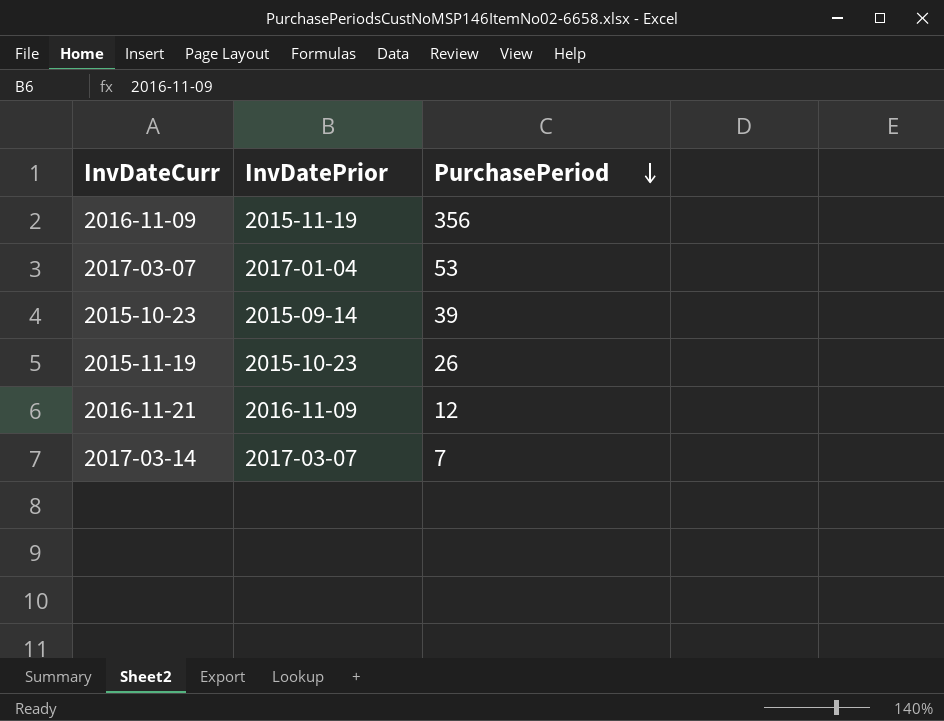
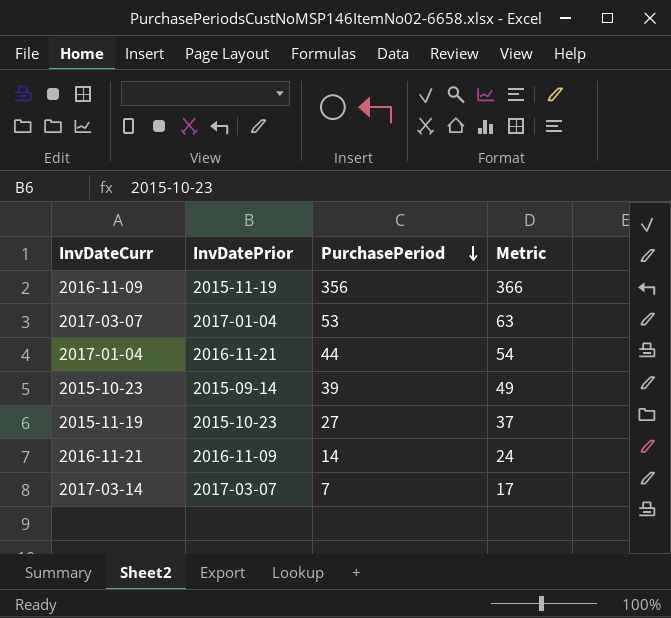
column Metric | formula: none -> [PurchasePeriod] + 10
row 2017-01-04: none -> 2016-11-21 | 44 | 54
2015-11-19 | PurchasePeriod: 26 -> 27
2016-11-21 | PurchasePeriod: 12 -> 14

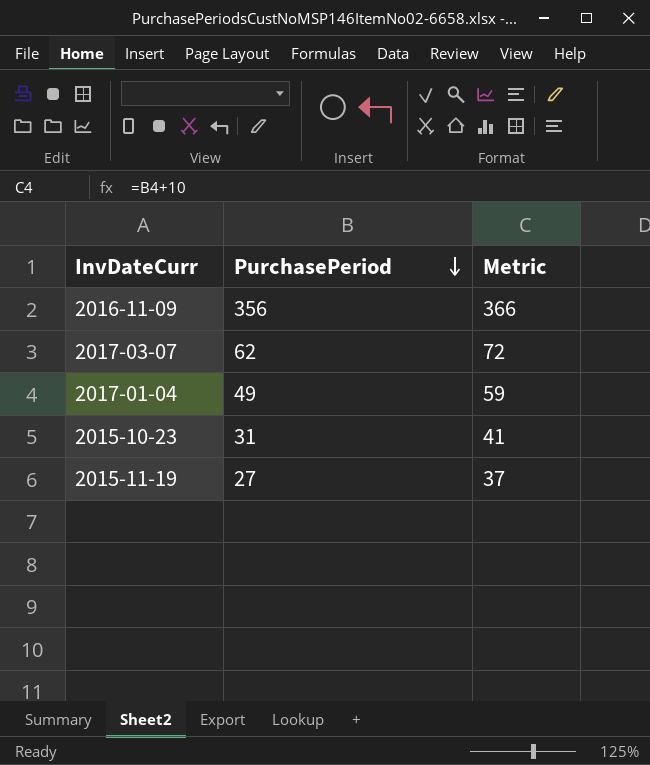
column InvDatePrior | position: 2 -> none
row 2016-11-21: 2016-11-09 | 14 | 24 -> none
row 2017-03-14: 2017-03-07 | 7 | 17 -> none
2017-03-07 | PurchasePeriod: 53 -> 62
2017-03-07 | Metric: 63 -> 72
2017-01-04 | PurchasePeriod: 44 -> 49
2017-01-04 | Metric: 54 -> 59
2015-10-23 | PurchasePeriod: 39 -> 31
2015-10-23 | Metric: 49 -> 41

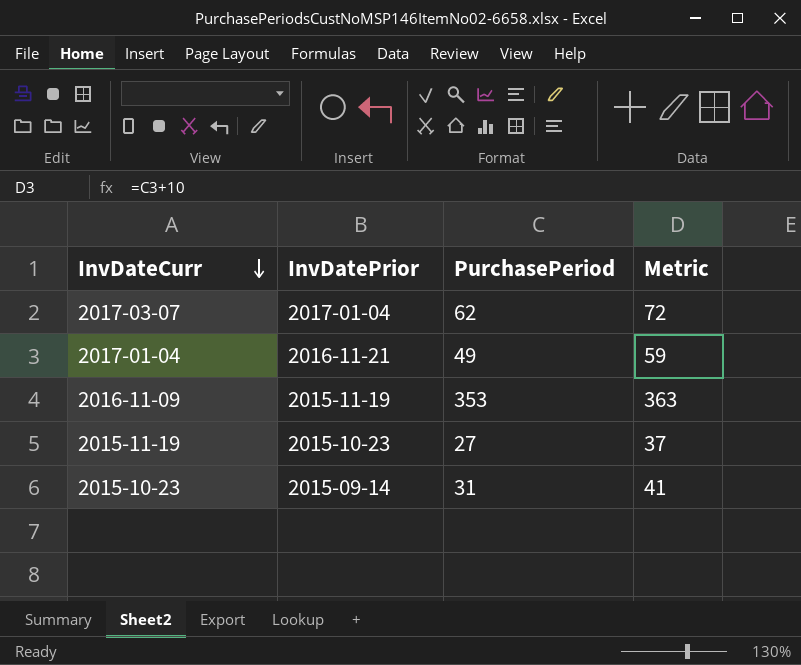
row order: PurchasePeriod descending -> InvDateCurr descending
column InvDatePrior | position: none -> 2
2016-11-09 | PurchasePeriod: 356 -> 353
2016-11-09 | Metric: 366 -> 363

